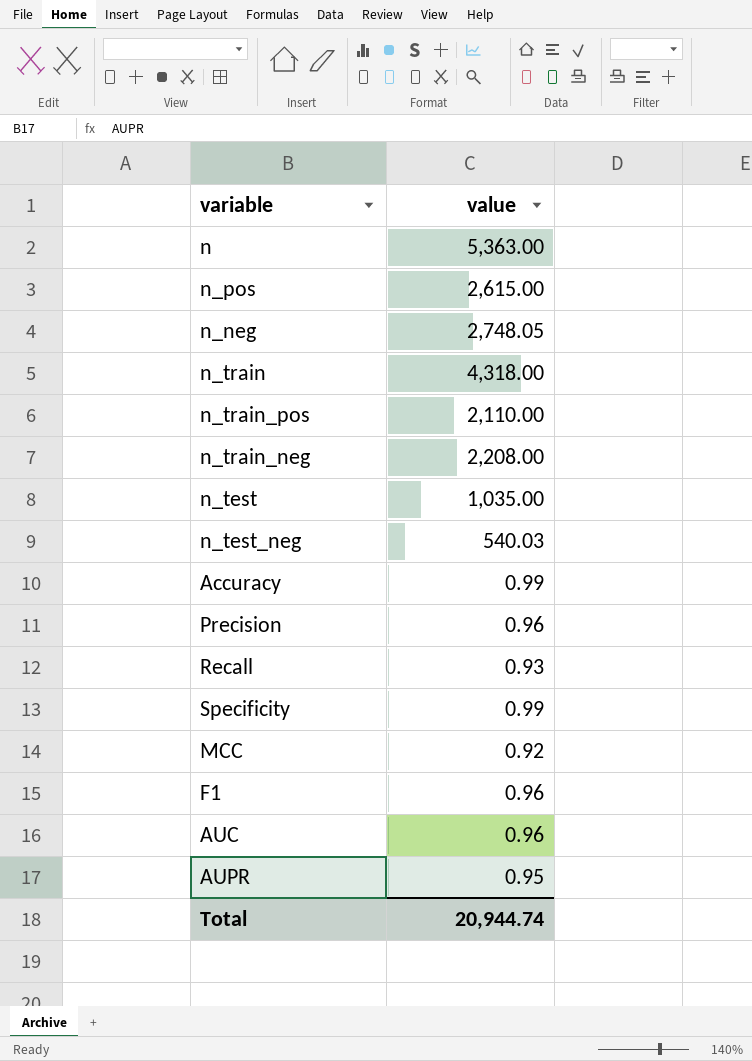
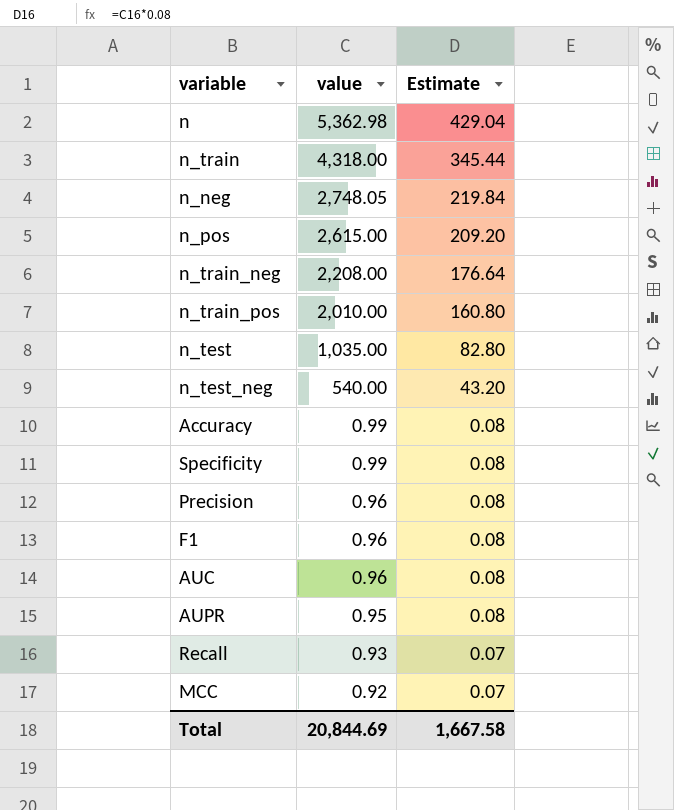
row order: none -> value descending
column Estimate | formula: none -> [value] * 0.08
n | value: 5,363.00 -> 5,362.98
n_train_pos | value: 2,110.00 -> 2,010.00
n_test_neg | value: 540.03 -> 540.00
Total | value: 20,944.74 -> 20,844.69

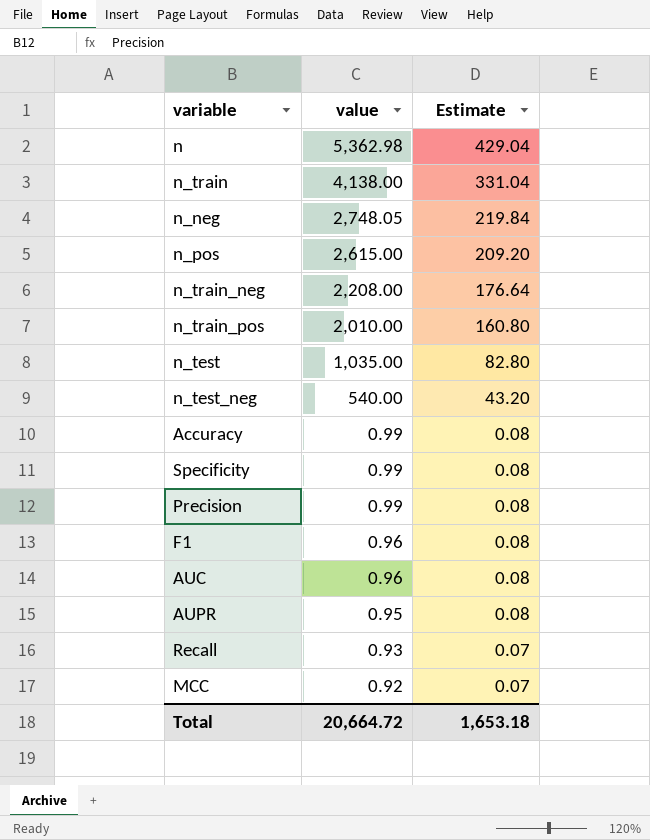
n_train | value: 4,318.00 -> 4,138.00
n_train | Estimate: 345.44 -> 331.04
Precision | value: 0.96 -> 0.99
Total | value: 20,844.69 -> 20,664.72
Total | Estimate: 1,667.58 -> 1,653.18

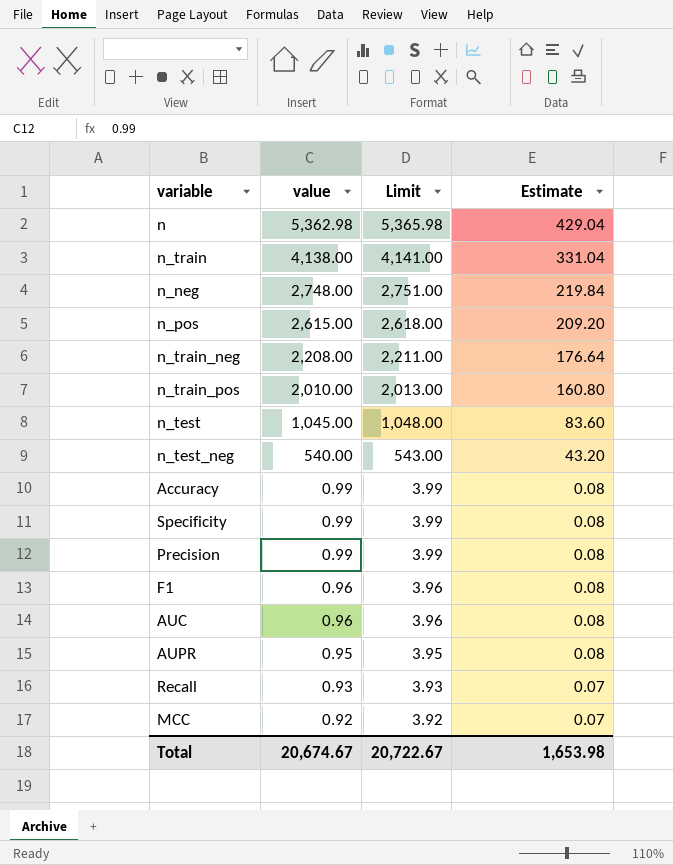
column Limit | formula: none -> [value] + 3
n_neg | value: 2,748.05 -> 2,748.00
n_test | value: 1,035.00 -> 1,045.00
n_test | Estimate: 82.80 -> 83.60
Total | value: 20,664.72 -> 20,674.67
Total | Estimate: 1,653.18 -> 1,653.98

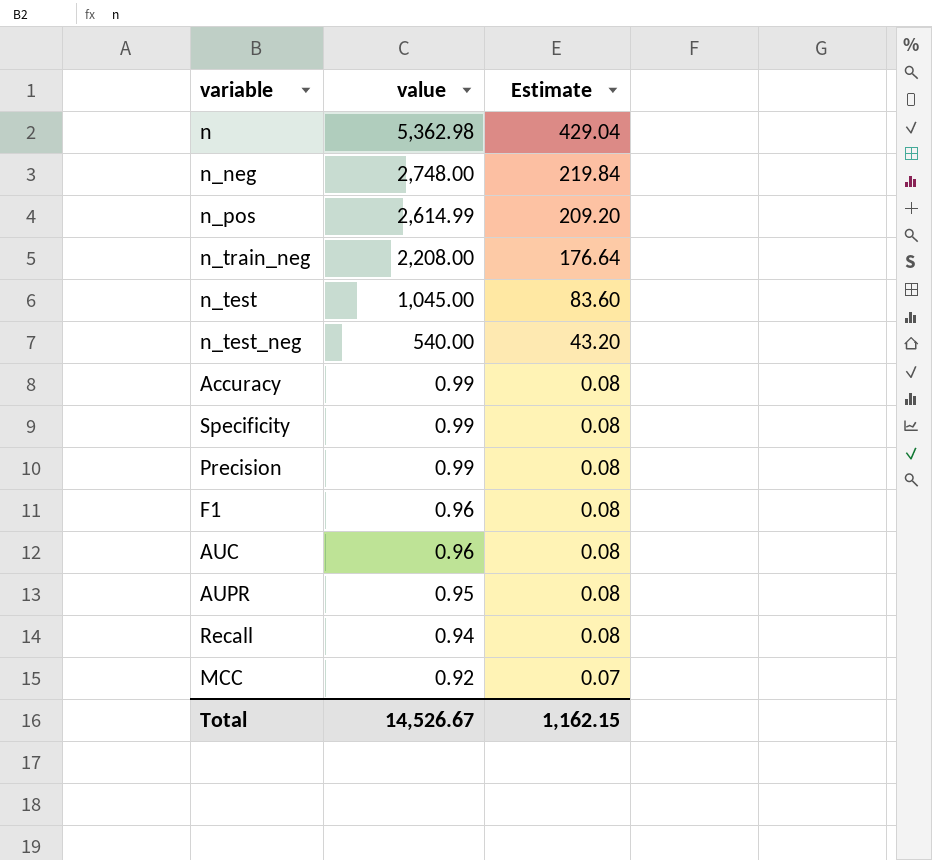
column Limit | formula: [value] + 3 -> none
row n_train: 4,138.00 | 4,141.00 | 331.04 -> none
row n_train_pos: 2,010.00 | 2,013.00 | 160.80 -> none
n_pos | value: 2,615.00 -> 2,614.99
Recall | value: 0.93 -> 0.94
Recall | Estimate: 0.07 -> 0.08
Total | value: 20,674.67 -> 14,526.67
Total | Estimate: 1,653.98 -> 1,162.15

